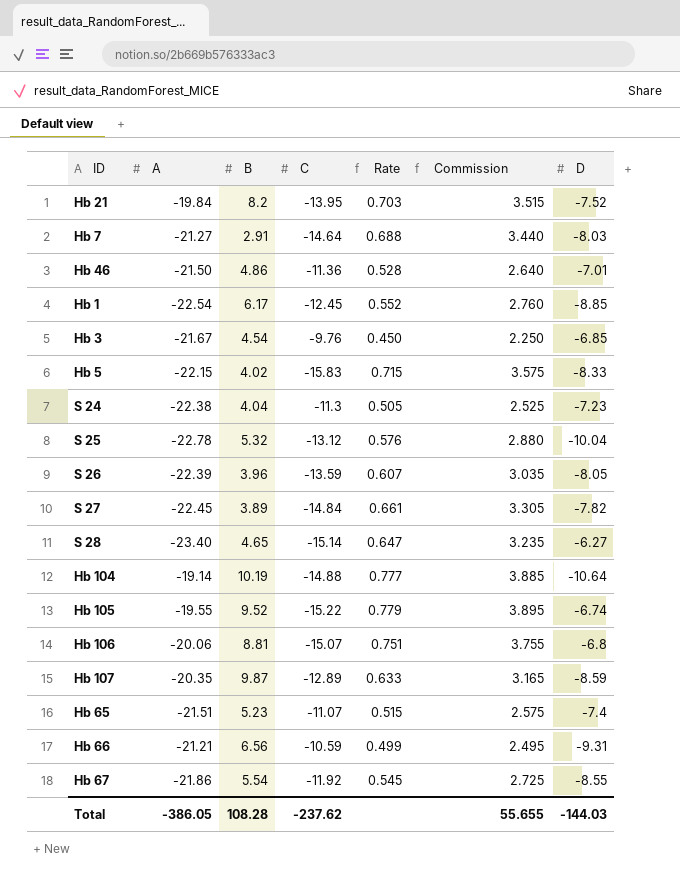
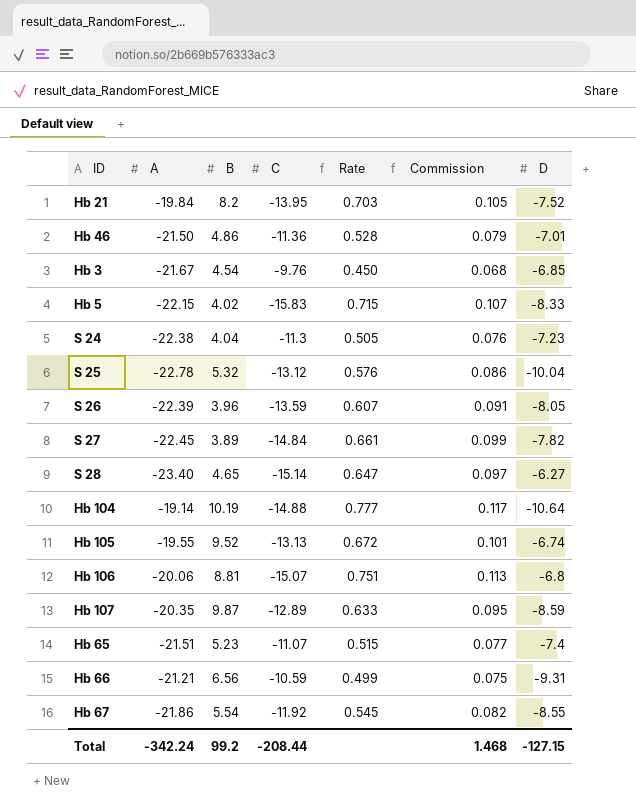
column Commission | formula: [Rate] * 5 -> [Rate] * 0.15
row Hb 7: -21.27 | 2.91 | -14.64 | 0.688 | 3.440 | -8.03 -> none
row Hb 1: -22.54 | 6.17 | -12.45 | 0.552 | 2.760 | -8.85 -> none
Hb 105 | C: -15.22 -> -13.13
Hb 105 | Rate: 0.779 -> 0.672
Total | A: -386.05 -> -342.24
Total | B: 108.28 -> 99.2
Total | C: -237.62 -> -208.44
Total | Commission: 55.655 -> 1.468
Total | D: -144.03 -> -127.15

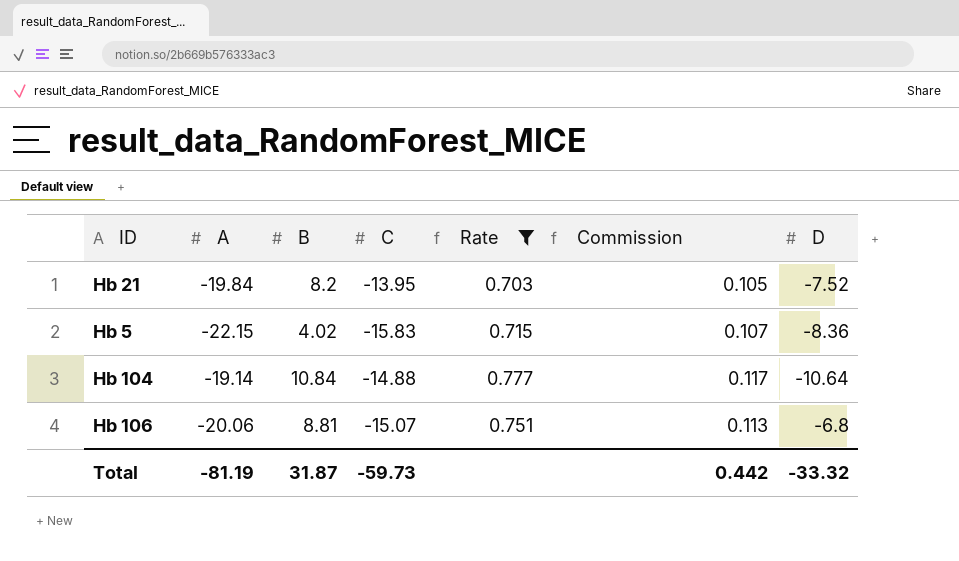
filter: none -> Rate >= 0.703
Hb 5 | D: -8.33 -> -8.36
Hb 104 | B: 10.19 -> 10.84
Total | A: -342.24 -> -81.19
Total | B: 99.2 -> 31.87
Total | C: -208.44 -> -59.73
Total | Commission: 1.468 -> 0.442
Total | D: -127.15 -> -33.32

